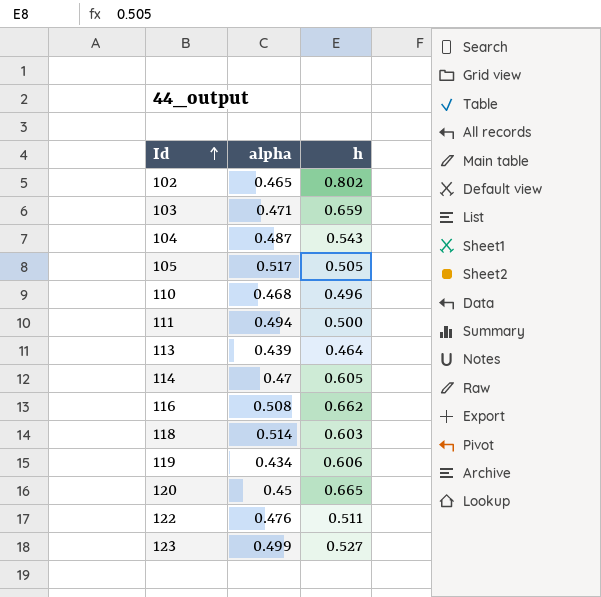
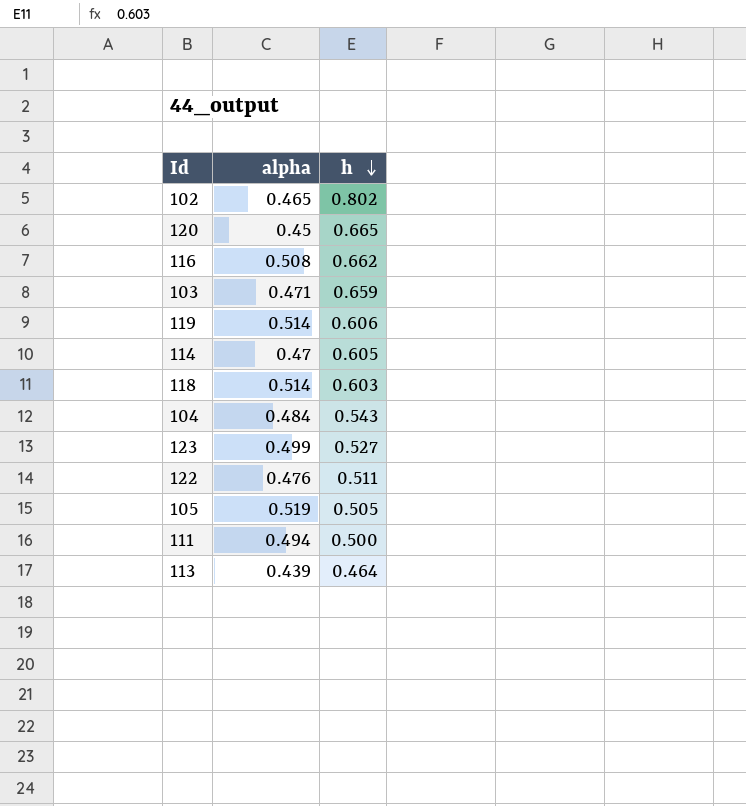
row order: Id ascending -> h descending
row 110: 0.468 | 0.496 -> none
119 | alpha: 0.434 -> 0.514
104 | alpha: 0.487 -> 0.484
105 | alpha: 0.517 -> 0.519

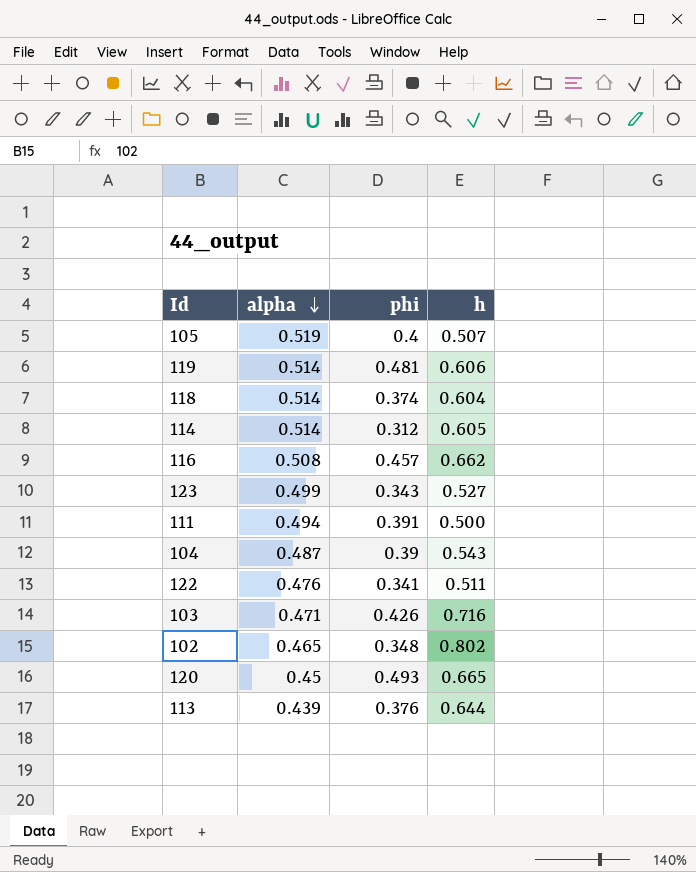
row order: h descending -> alpha descending
column phi | position: none -> 3
105 | h: 0.505 -> 0.507
118 | h: 0.603 -> 0.604
114 | alpha: 0.47 -> 0.514
104 | alpha: 0.484 -> 0.487
103 | h: 0.659 -> 0.716
113 | h: 0.464 -> 0.644

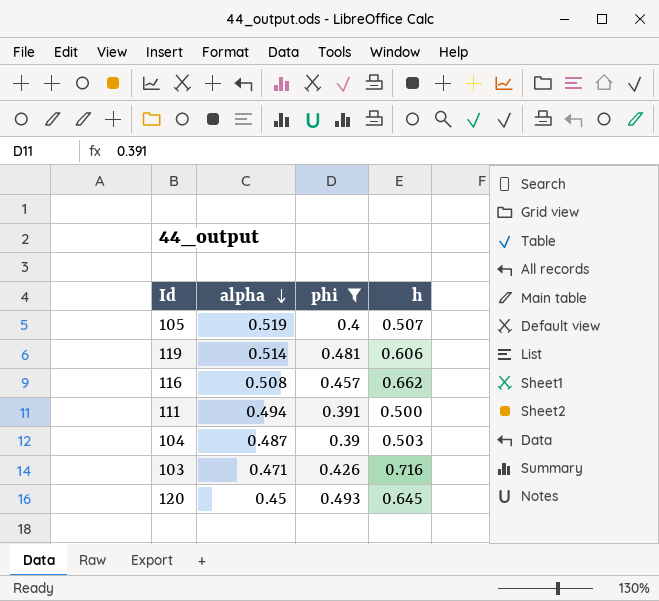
filter: none -> phi >= 0.39
104 | h: 0.543 -> 0.503
120 | h: 0.665 -> 0.645

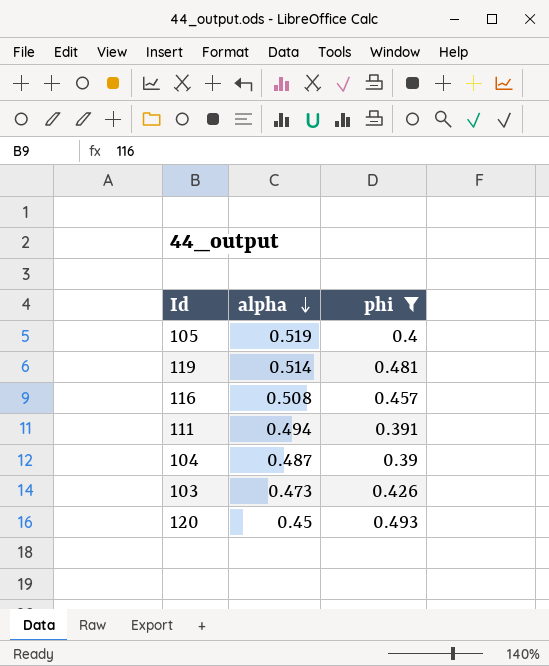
column h | position: 4 -> none
103 | alpha: 0.471 -> 0.473

